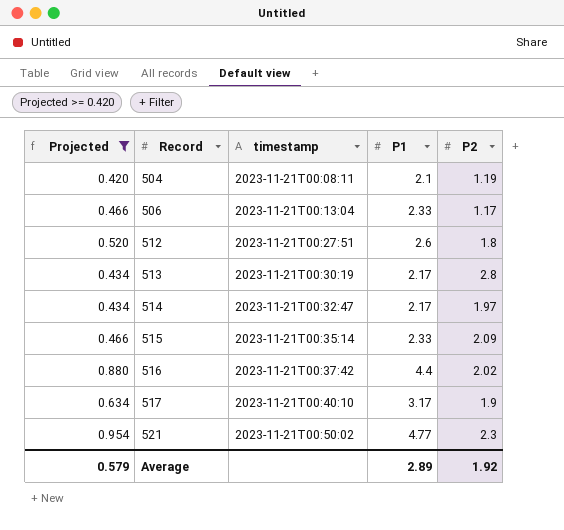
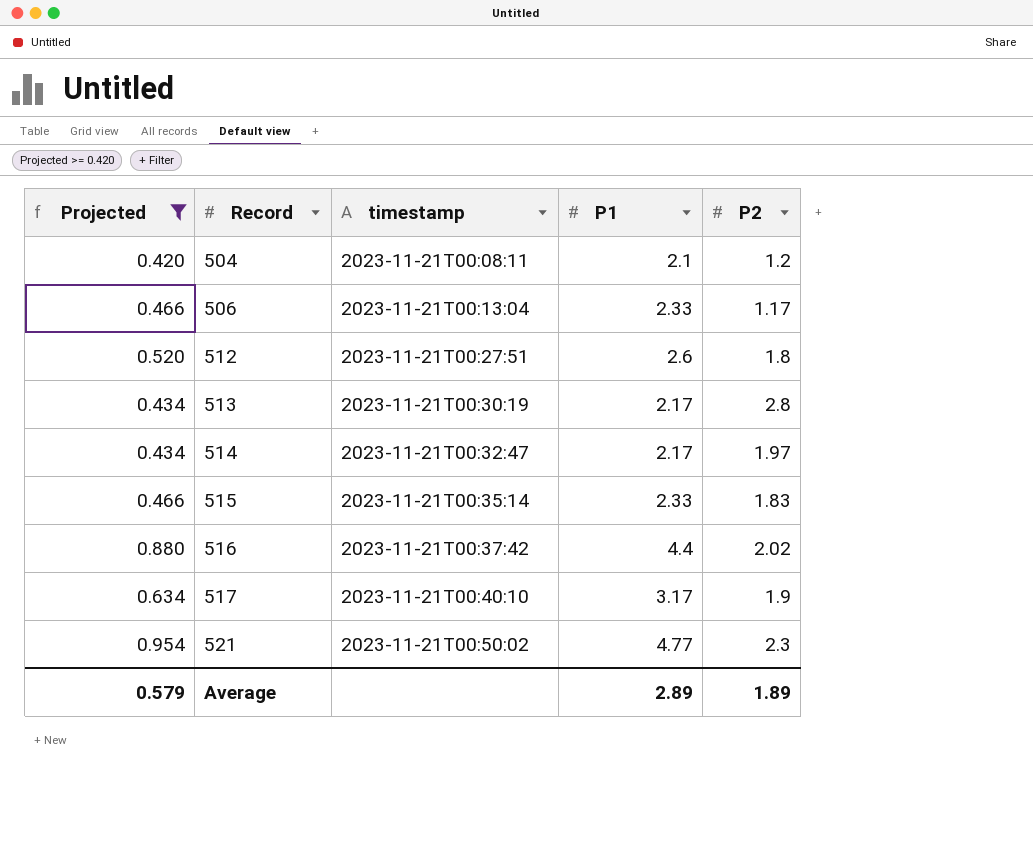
504 | P2: 1.19 -> 1.2
515 | P2: 2.09 -> 1.83
Average | P2: 1.92 -> 1.89

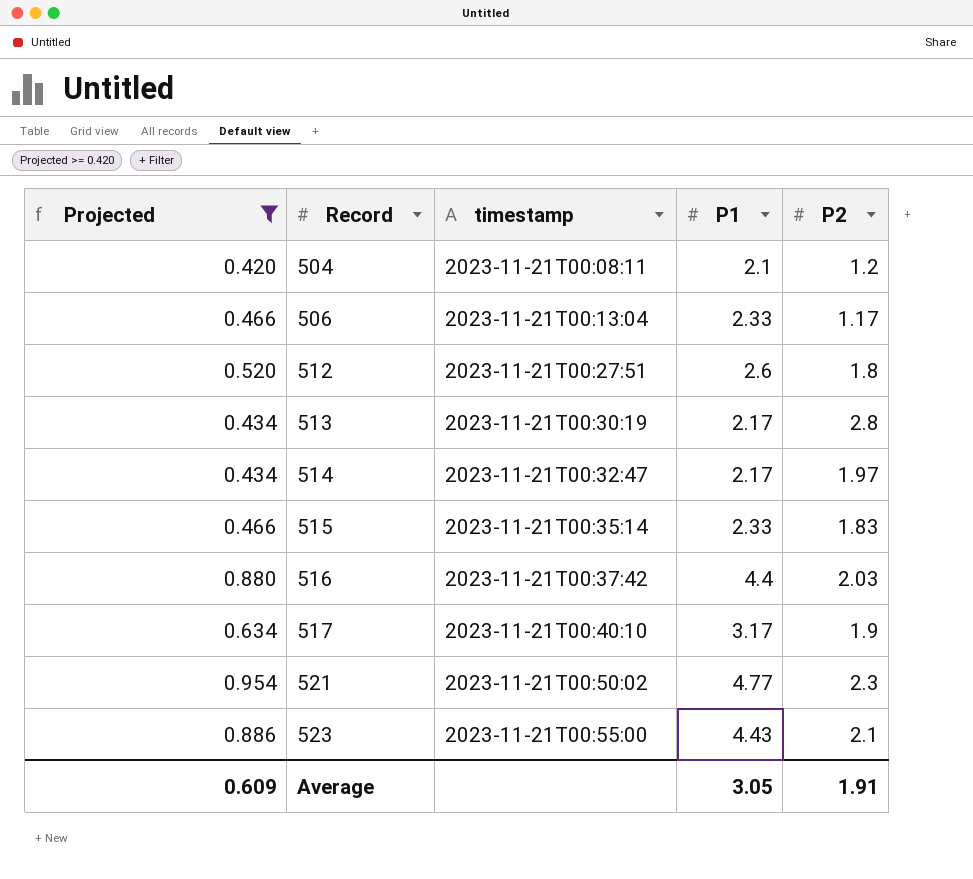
516 | P2: 2.02 -> 2.03
row 523: none -> 0.886 | 2023-11-21T00:55:00 | 4.43 | 2.1
Average | Projected: 0.579 -> 0.609
Average | P1: 2.89 -> 3.05
Average | P2: 1.89 -> 1.91

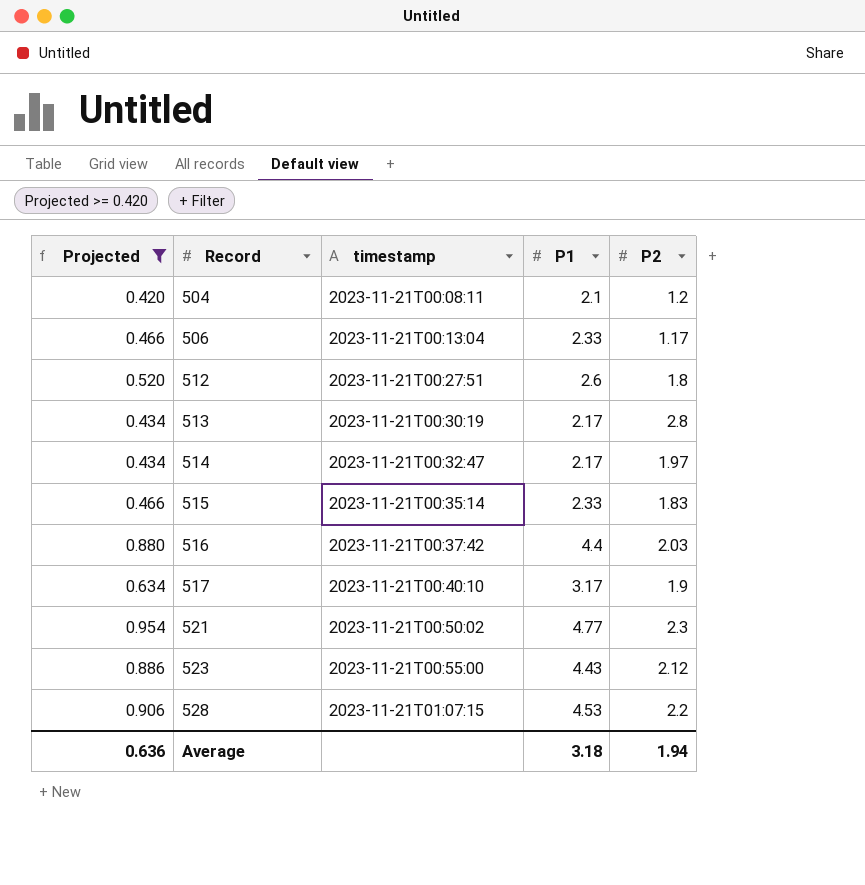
523 | P2: 2.1 -> 2.12
row 528: none -> 0.906 | 2023-11-21T01:07:15 | 4.53 | 2.2
Average | Projected: 0.609 -> 0.636
Average | P1: 3.05 -> 3.18
Average | P2: 1.91 -> 1.94

